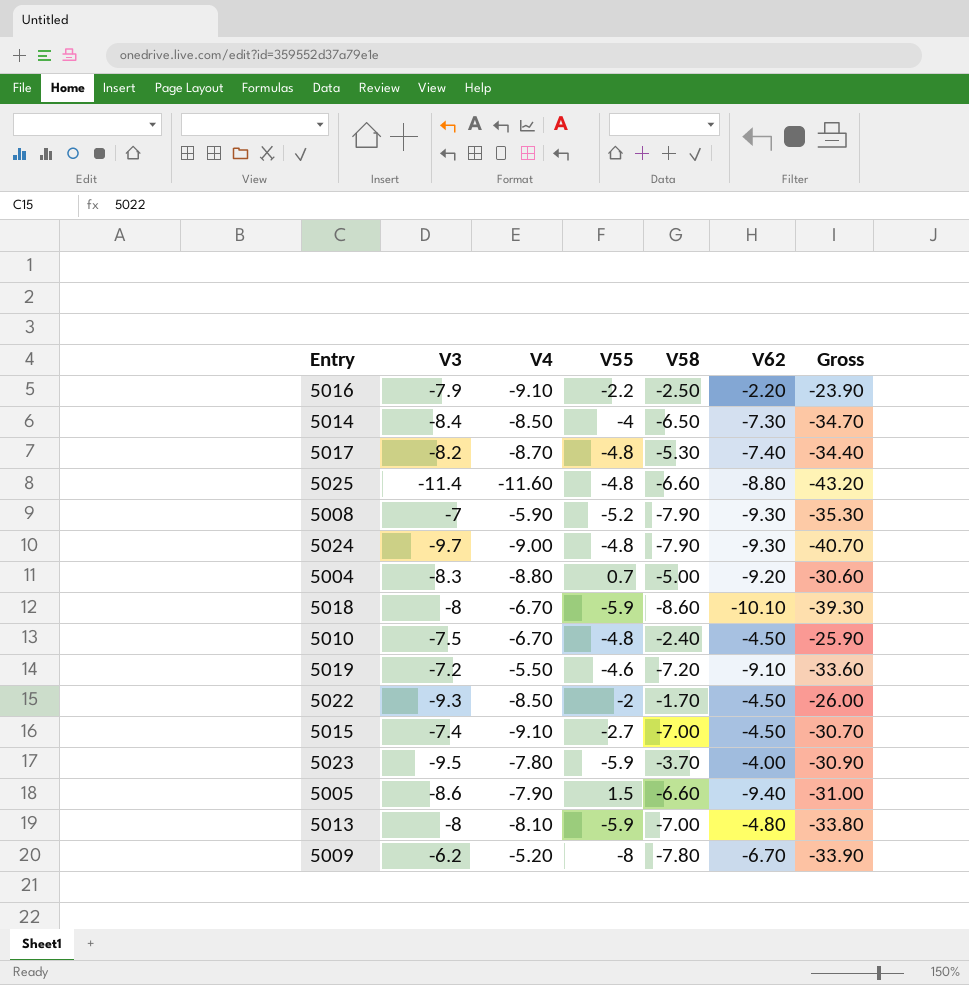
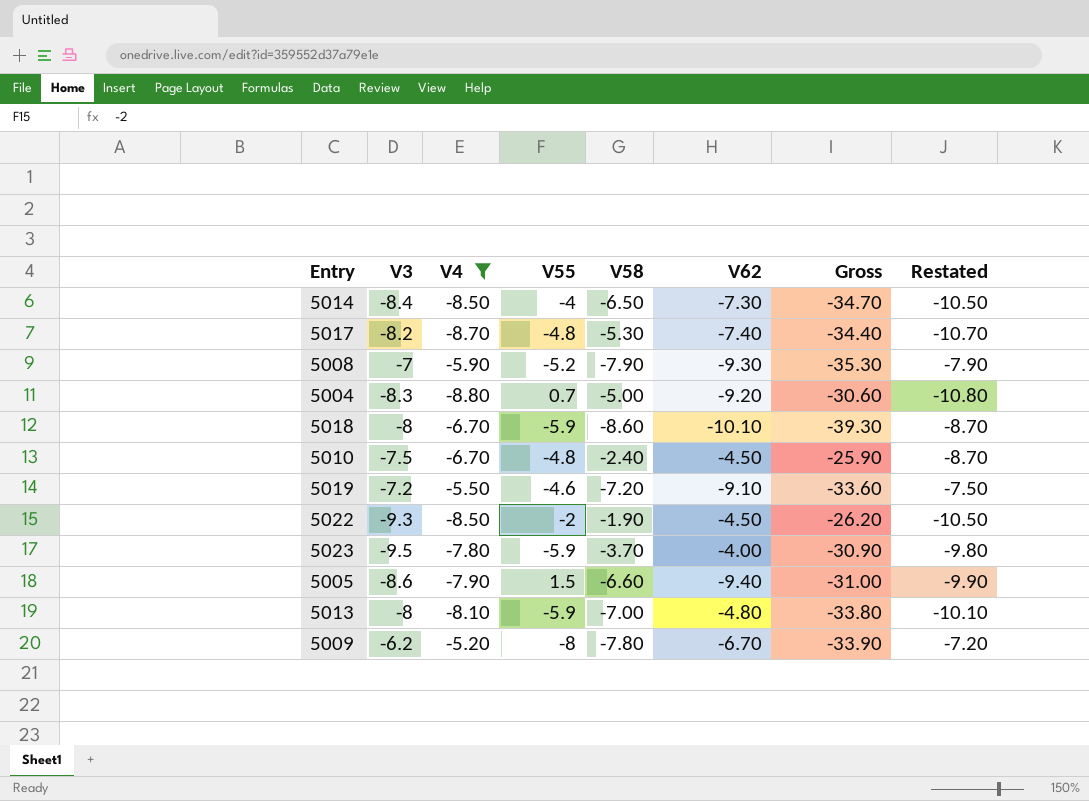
filter: none -> V4 >= -8.80
column Restated | formula: none -> [V4] - 2
5022 | V58: -1.70 -> -1.90
5022 | Gross: -26.00 -> -26.20

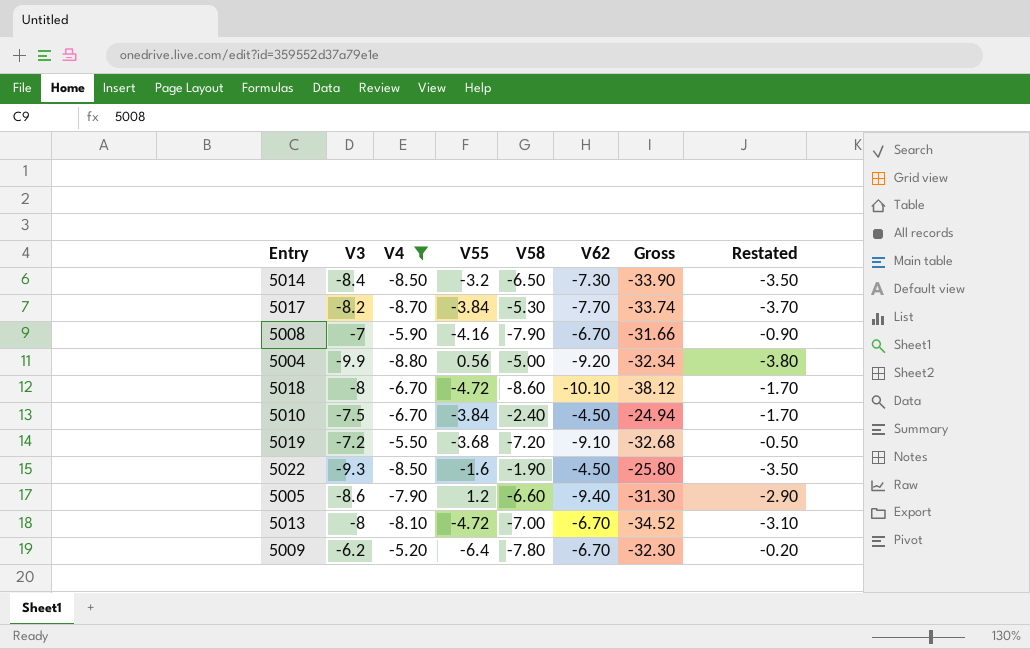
column Restated | formula: [V4] - 2 -> [V4] + 5
row 5023: -9.5 | -7.80 | -5.9 | -3.70 | -4.00 | -30.90 | -9.80 -> none
5014 | V55: -4 -> -3.2
5014 | Gross: -34.70 -> -33.90
5017 | V55: -4.8 -> -3.84
5017 | V62: -7.40 -> -7.70
5017 | Gross: -34.40 -> -33.74
5008 | V55: -5.2 -> -4.16
5008 | V62: -9.30 -> -6.70
5008 | Gross: -35.30 -> -31.66
5004 | V3: -8.3 -> -9.9
5004 | V55: 0.7 -> 0.56
5004 | Gross: -30.60 -> -32.34
5018 | V55: -5.9 -> -4.72
5018 | Gross: -39.30 -> -38.12
5010 | V55: -4.8 -> -3.84
5010 | Gross: -25.90 -> -24.94
5019 | V55: -4.6 -> -3.68
5019 | Gross: -33.60 -> -32.68
5022 | V55: -2 -> -1.6
5022 | Gross: -26.20 -> -25.80
5005 | V55: 1.5 -> 1.2
5005 | Gross: -31.00 -> -31.30
5013 | V55: -5.9 -> -4.72
5013 | V62: -4.80 -> -6.70
5013 | Gross: -33.80 -> -34.52
5009 | V55: -8 -> -6.4
5009 | Gross: -33.90 -> -32.30

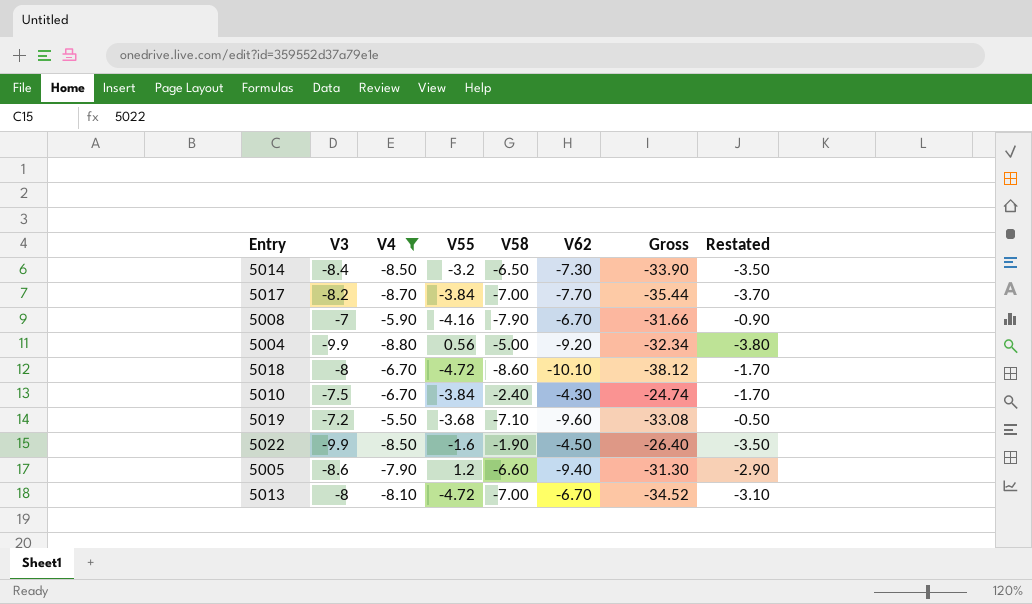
row 5009: -6.2 | -5.20 | -6.4 | -7.80 | -6.70 | -32.30 | -0.20 -> none
5017 | V58: -5.30 -> -7.00
5017 | Gross: -33.74 -> -35.44
5010 | V62: -4.50 -> -4.30
5010 | Gross: -24.94 -> -24.74
5019 | V58: -7.20 -> -7.10
5019 | V62: -9.10 -> -9.60
5019 | Gross: -32.68 -> -33.08
5022 | V3: -9.3 -> -9.9
5022 | Gross: -25.80 -> -26.40

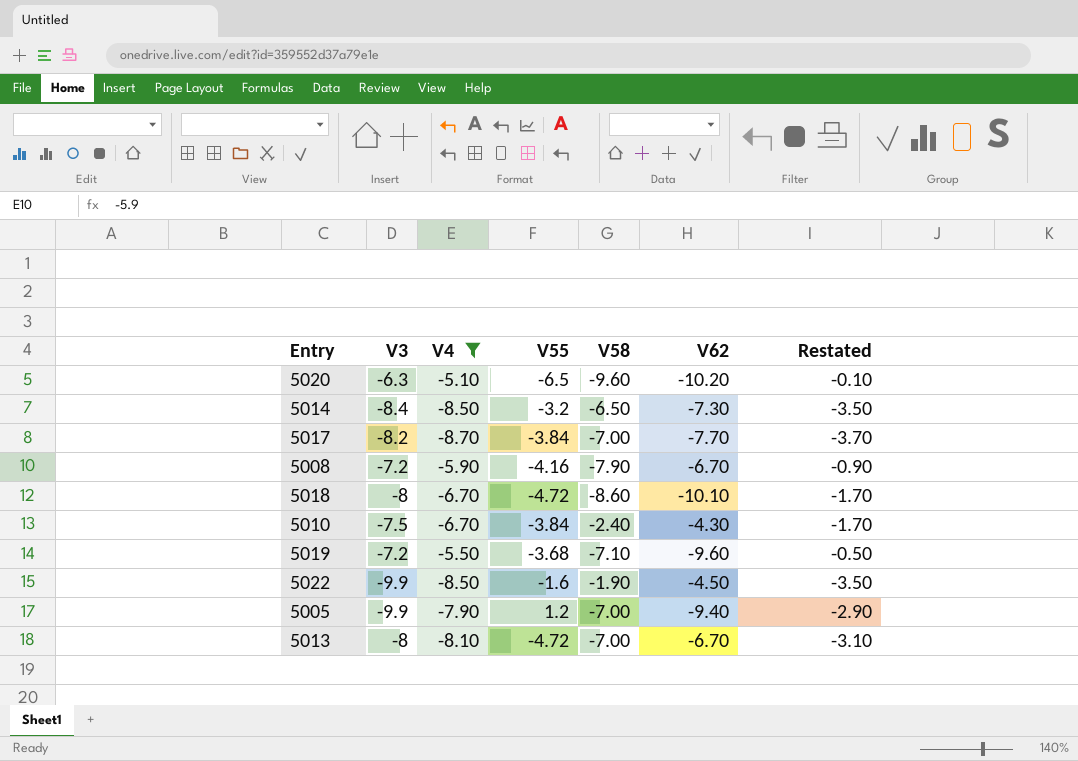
column Gross | formula: [V3] + [V4] + [V55] + [V58] + [V62] -> none
row 5004: -9.9 | -8.80 | 0.56 | -5.00 | -9.20 | -32.34 | -3.80 -> none
row 5020: none -> -6.3 | -5.10 | -6.5 | -9.60 | -10.20 | -0.10
5008 | V3: -7 -> -7.2
5005 | V3: -8.6 -> -9.9
5005 | V58: -6.60 -> -7.00

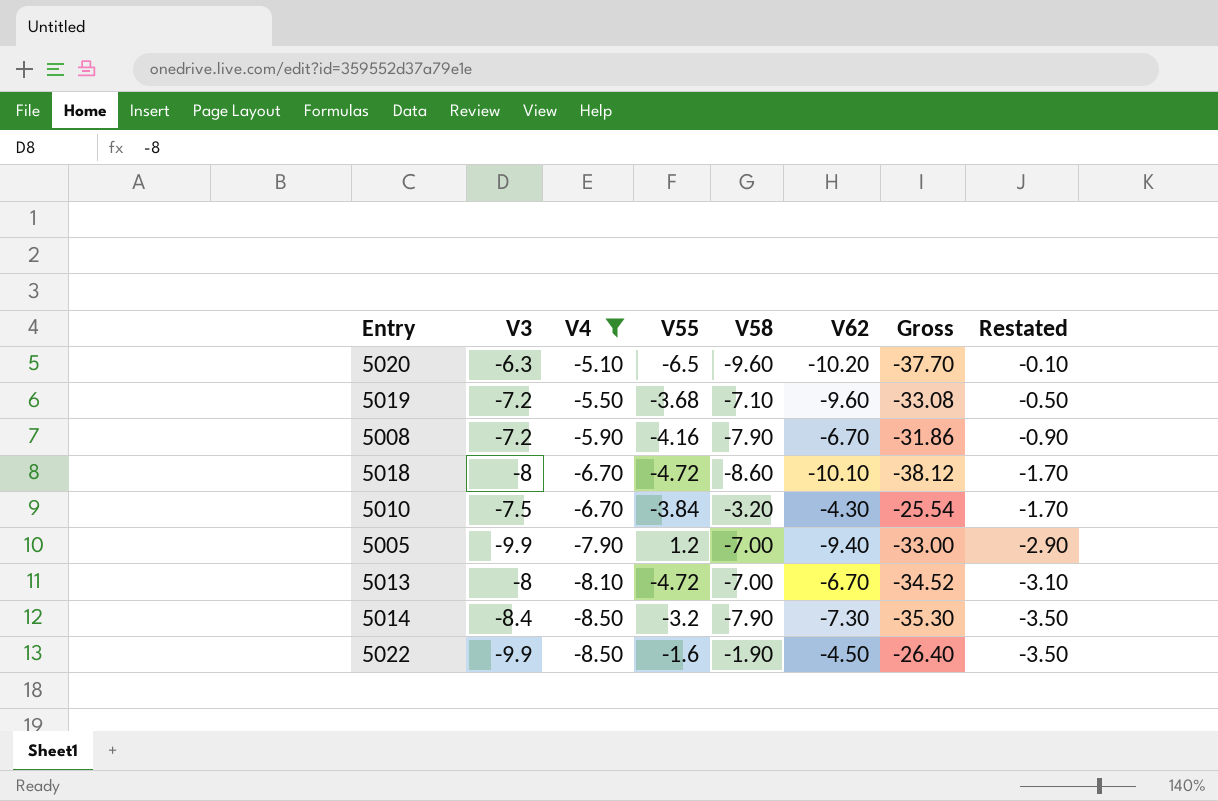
row order: none -> V4 descending
column Gross | formula: none -> [V3] + [V4] + [V55] + [V58] + [V62]
row 5017: -8.2 | -8.70 | -3.84 | -7.00 | -7.70 | -3.70 -> none
5010 | V58: -2.40 -> -3.20
5014 | V58: -6.50 -> -7.90

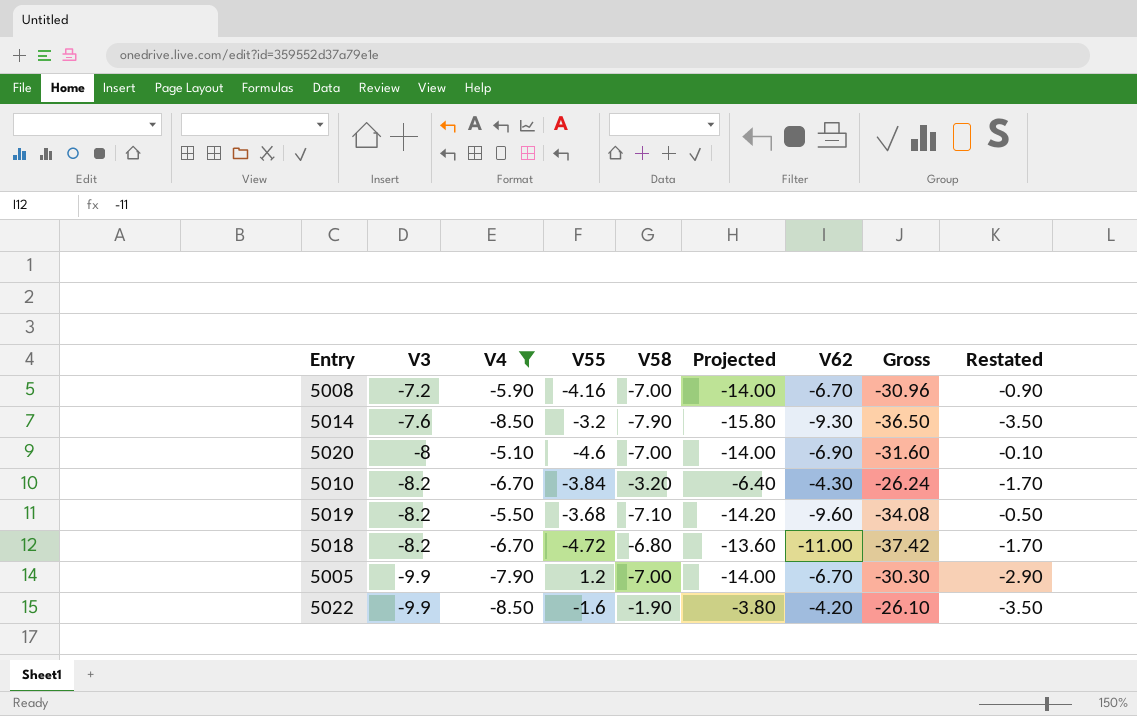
row order: V4 descending -> V3 descending
column Projected | formula: none -> [V58] * 2
row 5013: -8 | -8.10 | -4.72 | -7.00 | -6.70 | -34.52 | -3.10 -> none
5008 | V58: -7.90 -> -7.00
5008 | Gross: -31.86 -> -30.96
5014 | V3: -8.4 -> -7.6
5014 | V62: -7.30 -> -9.30
5014 | Gross: -35.30 -> -36.50
5020 | V3: -6.3 -> -8
5020 | V55: -6.5 -> -4.6
5020 | V58: -9.60 -> -7.00
5020 | V62: -10.20 -> -6.90
5020 | Gross: -37.70 -> -31.60
5010 | V3: -7.5 -> -8.2
5010 | Gross: -25.54 -> -26.24
5019 | V3: -7.2 -> -8.2
5019 | Gross: -33.08 -> -34.08
5018 | V3: -8 -> -8.2
5018 | V58: -8.60 -> -6.80
5018 | V62: -10.10 -> -11.00
5018 | Gross: -38.12 -> -37.42
5005 | V62: -9.40 -> -6.70
5005 | Gross: -33.00 -> -30.30
5022 | V62: -4.50 -> -4.20
5022 | Gross: -26.40 -> -26.10

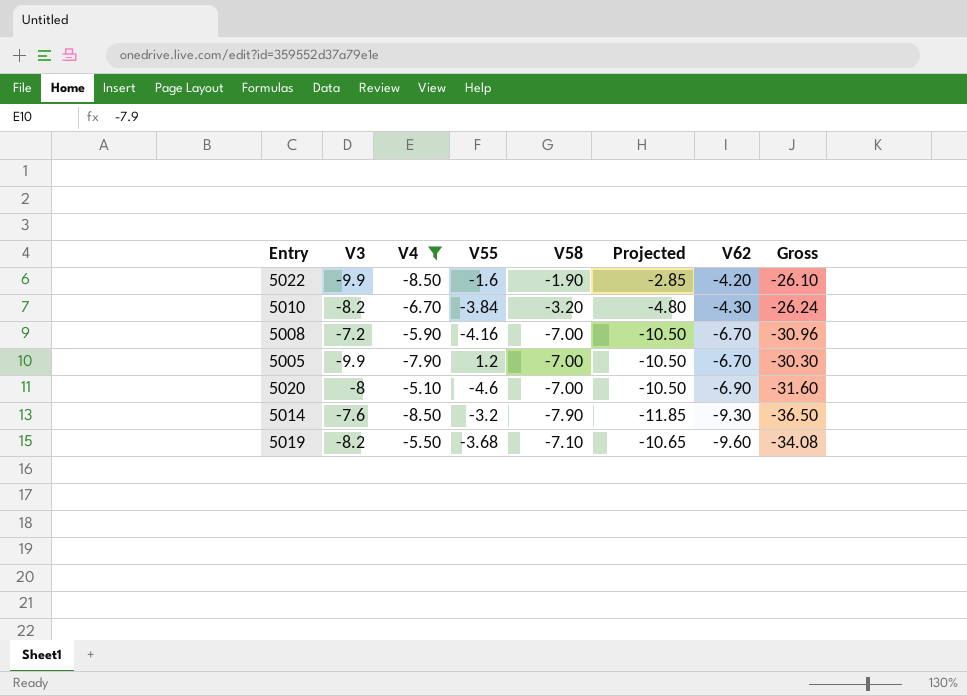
row order: V3 descending -> V62 descending
column Restated | formula: [V4] + 5 -> none
column Projected | formula: [V58] * 2 -> [V58] * 1.5
row 5018: -8.2 | -6.70 | -4.72 | -6.80 | -13.60 | -11.00 | -37.42 | -1.70 -> none

